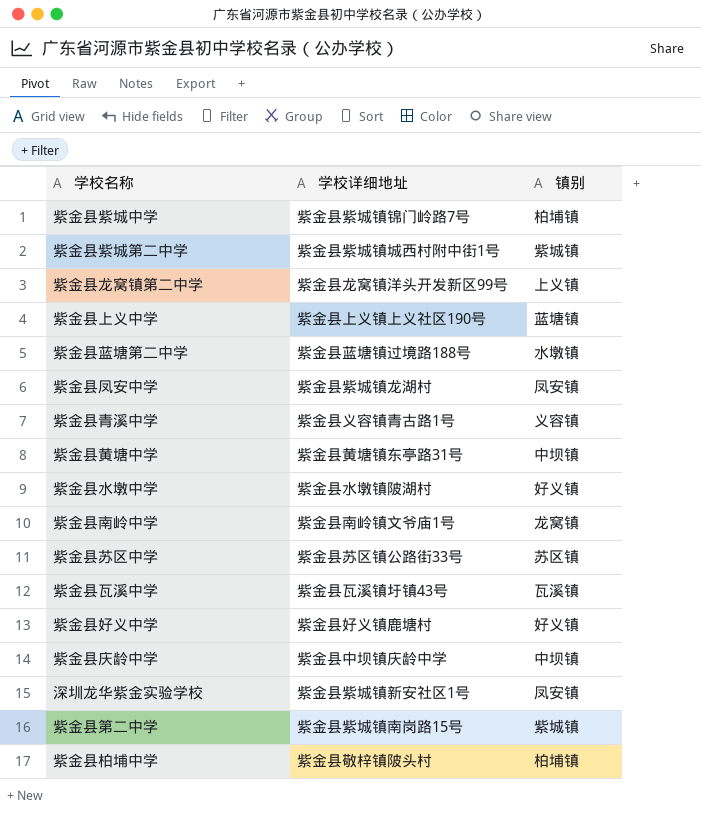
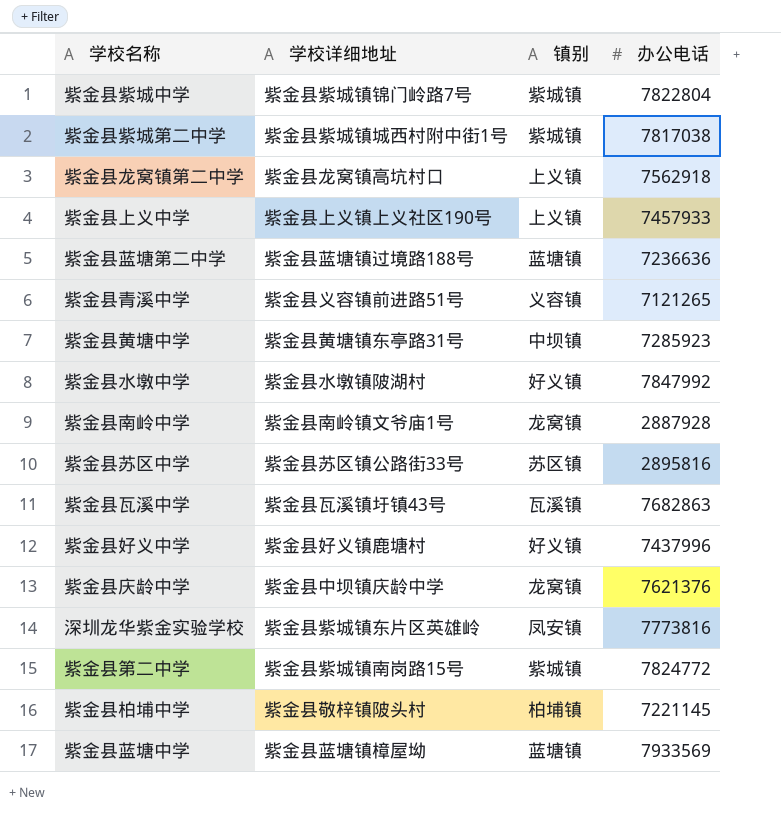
column 办公电话 | position: none -> 4
row 紫金县凤安中学: 紫金县紫城镇龙湖村 | 凤安镇 -> none
紫金县紫城中学 | 镇别: 柏埔镇 -> 紫城镇
紫金县龙窝镇第二中学 | 学校详细地址: 紫金县龙窝镇洋头开发新区99号 -> 紫金县龙窝镇高坑村口
紫金县上义中学 | 镇别: 蓝塘镇 -> 上义镇
紫金县蓝塘第二中学 | 镇别: 水墩镇 -> 蓝塘镇
紫金县青溪中学 | 学校详细地址: 紫金县义容镇青古路1号 -> 紫金县义容镇前进路51号
紫金县庆龄中学 | 镇别: 中坝镇 -> 龙窝镇
深圳龙华紫金实验学校 | 学校详细地址: 紫金县紫城镇新安社区1号 -> 紫金县紫城镇东片区英雄岭
row 紫金县蓝塘中学: none -> 紫金县蓝塘镇樟屋坳 | 蓝塘镇 | 7933569

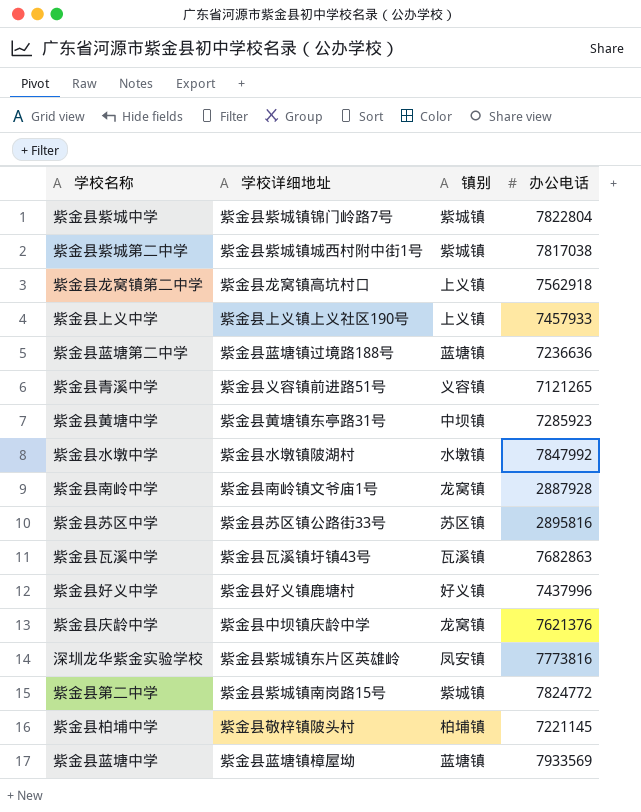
紫金县水墩中学 | 镇别: 好义镇 -> 水墩镇

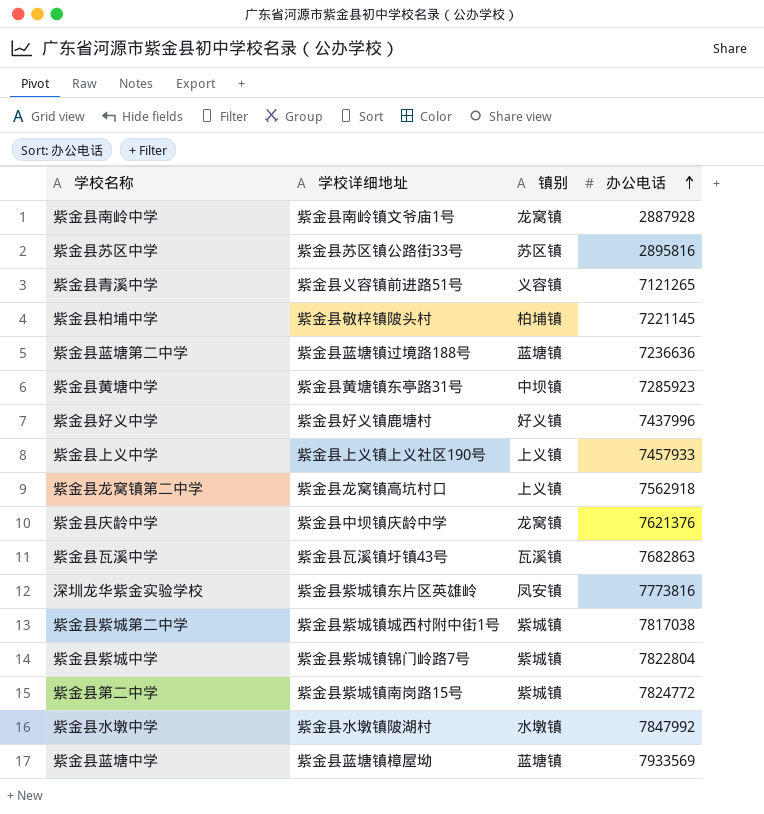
row order: none -> 办公电话 ascending

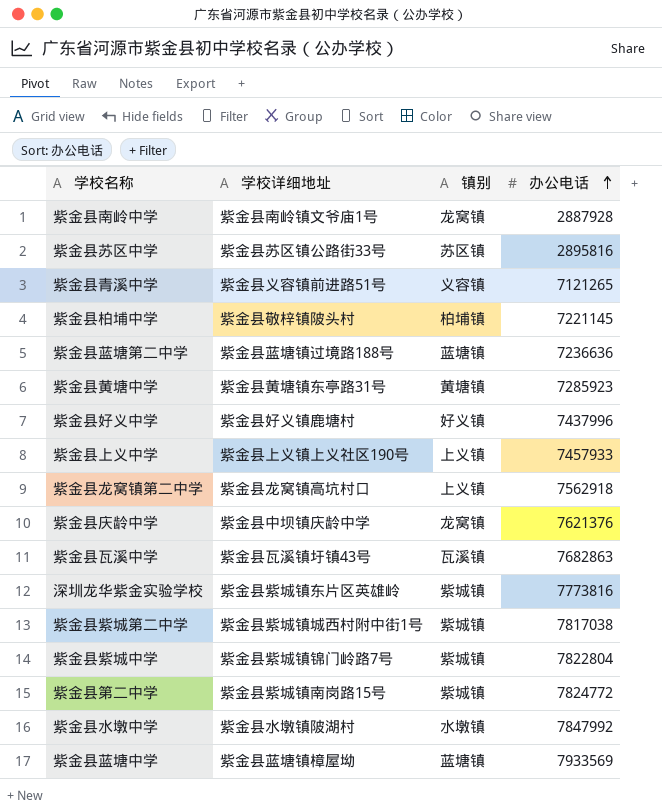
紫金县黄塘中学 | 镇别: 中坝镇 -> 黄塘镇
深圳龙华紫金实验学校 | 镇别: 凤安镇 -> 紫城镇

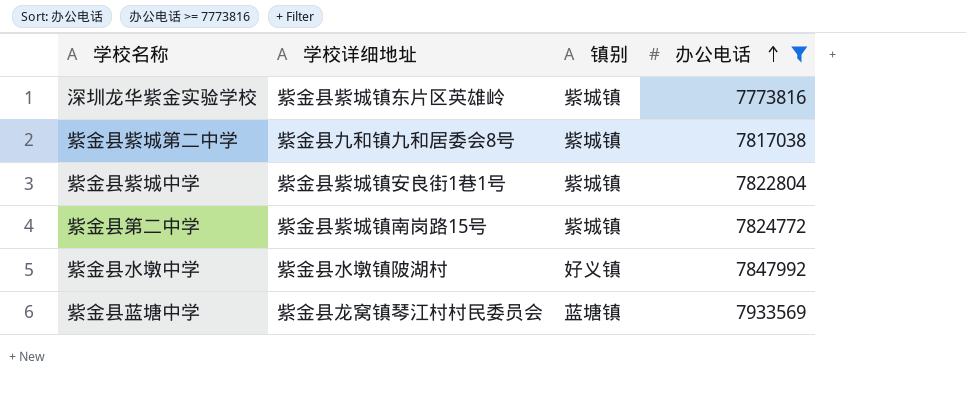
filter: none -> 办公电话 >= 7773816
紫金县紫城第二中学 | 学校详细地址: 紫金县紫城镇城西村附中街1号 -> 紫金县九和镇九和居委会8号
紫金县紫城中学 | 学校详细地址: 紫金县紫城镇锦门岭路7号 -> 紫金县紫城镇安良街1巷1号
紫金县水墩中学 | 镇别: 水墩镇 -> 好义镇
紫金县蓝塘中学 | 学校详细地址: 紫金县蓝塘镇樟屋坳 -> 紫金县龙窝镇琴江村村民委员会

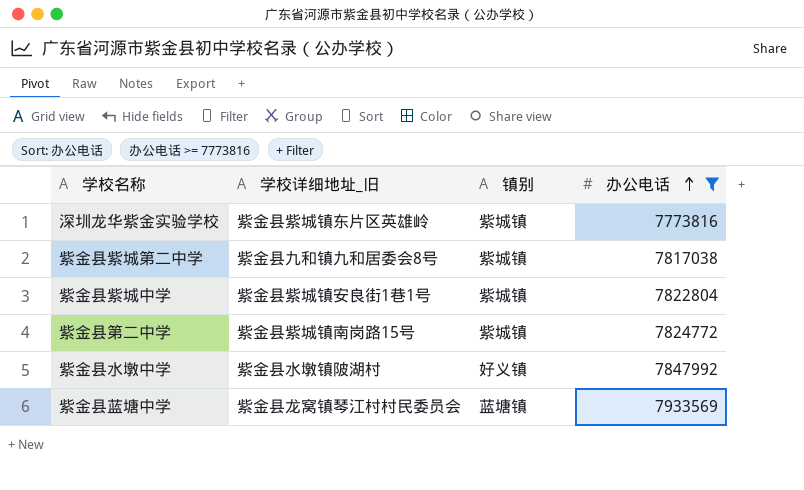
column name: 学校详细地址 -> 学校详细地址_旧

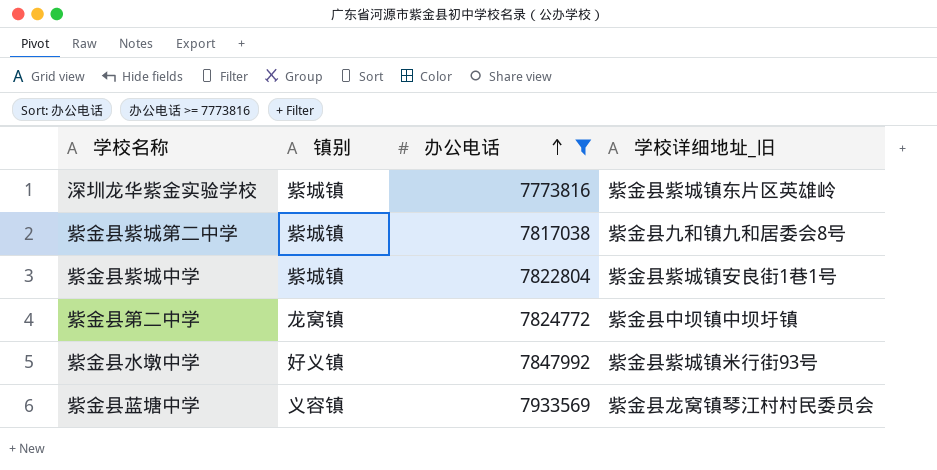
column 学校详细地址_旧 | position: 2 -> 4
紫金县第二中学 | 镇别: 紫城镇 -> 龙窝镇
紫金县第二中学 | 学校详细地址_旧: 紫金县紫城镇南岗路15号 -> 紫金县中坝镇中坝圩镇
紫金县水墩中学 | 学校详细地址_旧: 紫金县水墩镇陂湖村 -> 紫金县紫城镇米行街93号
紫金县蓝塘中学 | 镇别: 蓝塘镇 -> 义容镇

